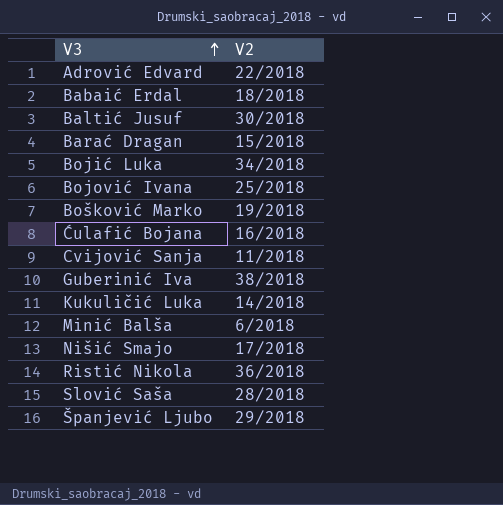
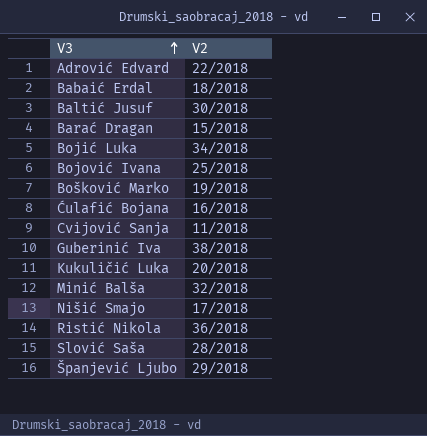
Kukuličić Luka | V2: 14/2018 -> 20/2018
Minić Balša | V2: 6/2018 -> 32/2018

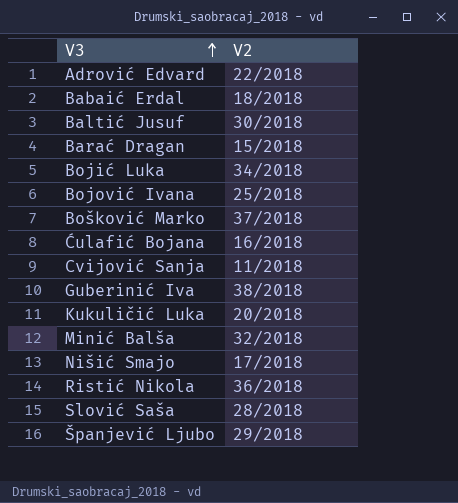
Bošković Marko | V2: 19/2018 -> 37/2018

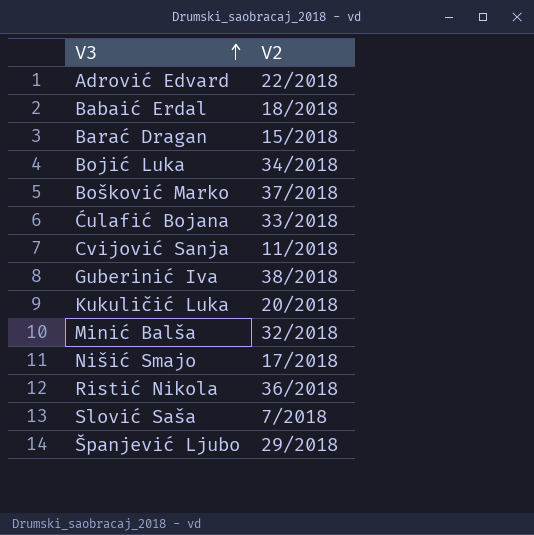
row Baltić Jusuf: 30/2018 -> none
row Bojović Ivana: 25/2018 -> none
Ćulafić Bojana | V2: 16/2018 -> 33/2018
Slović Saša | V2: 28/2018 -> 7/2018

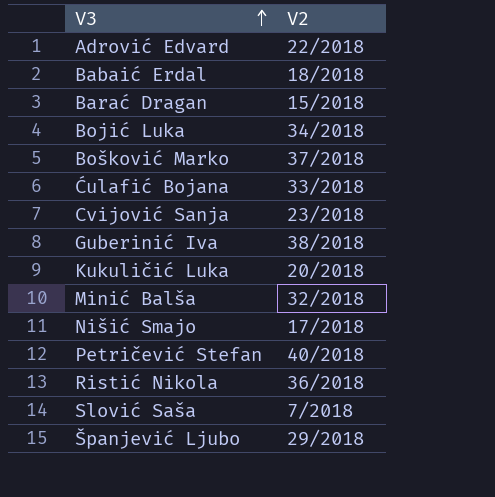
Cvijović Sanja | V2: 11/2018 -> 23/2018
row Petričević Stefan: none -> 40/2018

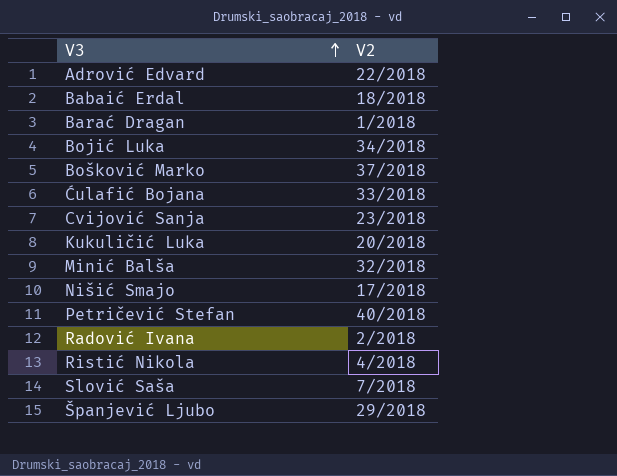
row Guberinić Iva: 38/2018 -> none
Barać Dragan | V2: 15/2018 -> 1/2018
row Radović Ivana: none -> 2/2018
Ristić Nikola | V2: 36/2018 -> 4/2018

